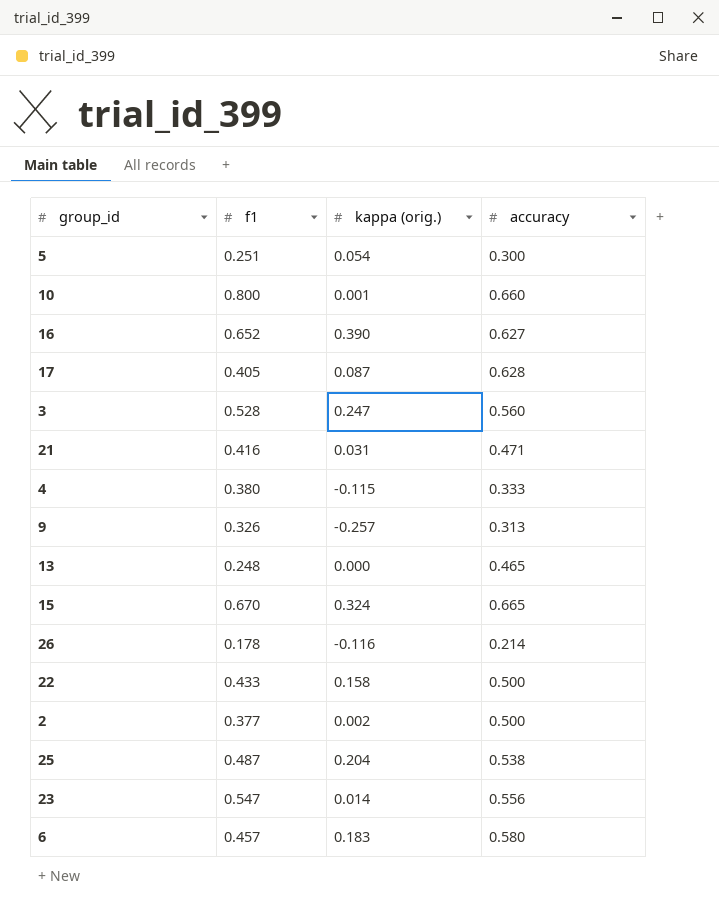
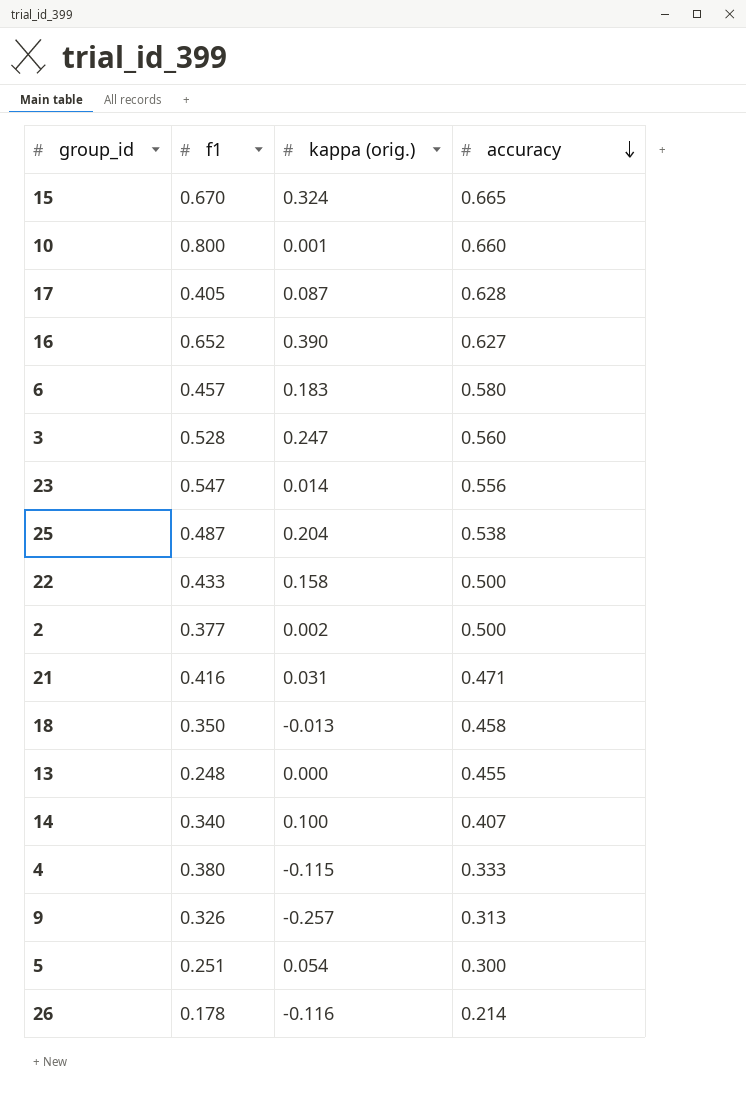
row order: none -> accuracy descending
row 18: none -> 0.350 | -0.013 | 0.458
13 | accuracy: 0.465 -> 0.455
row 14: none -> 0.340 | 0.100 | 0.407

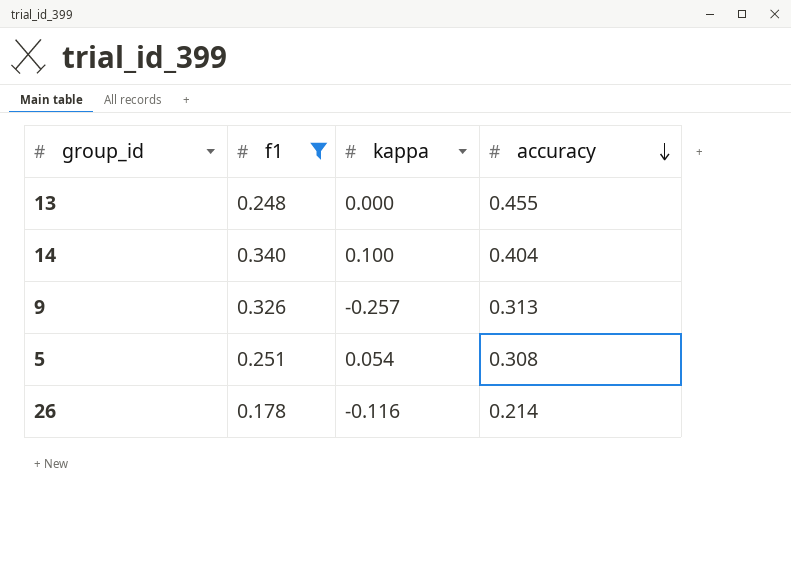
filter: none -> f1 <= 0.340
column name: kappa (orig.) -> kappa
14 | accuracy: 0.407 -> 0.404
5 | accuracy: 0.300 -> 0.308

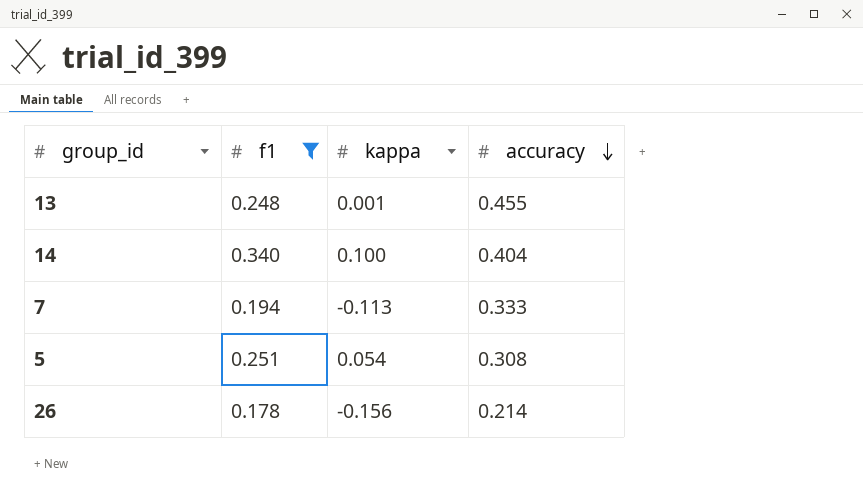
row 9: 0.326 | -0.257 | 0.313 -> none
13 | kappa: 0.000 -> 0.001
row 7: none -> 0.194 | -0.113 | 0.333
26 | kappa: -0.116 -> -0.156

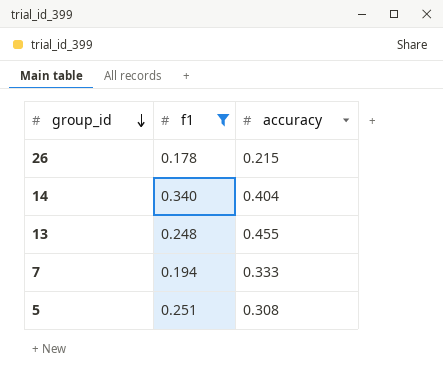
row order: accuracy descending -> group_id descending
column kappa | position: 3 -> none
26 | accuracy: 0.214 -> 0.215

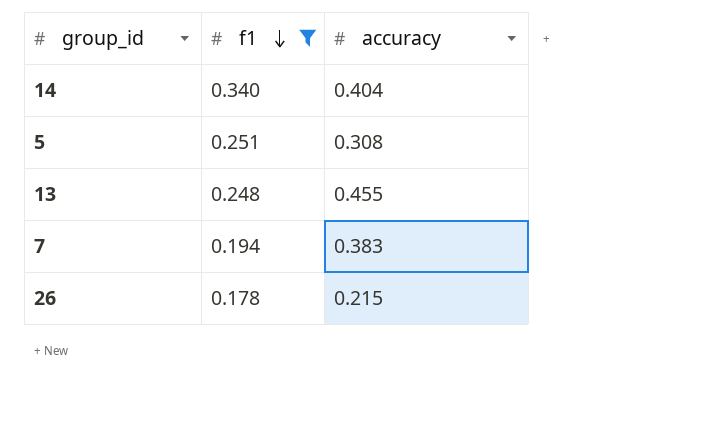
row order: group_id descending -> f1 descending
7 | accuracy: 0.333 -> 0.383

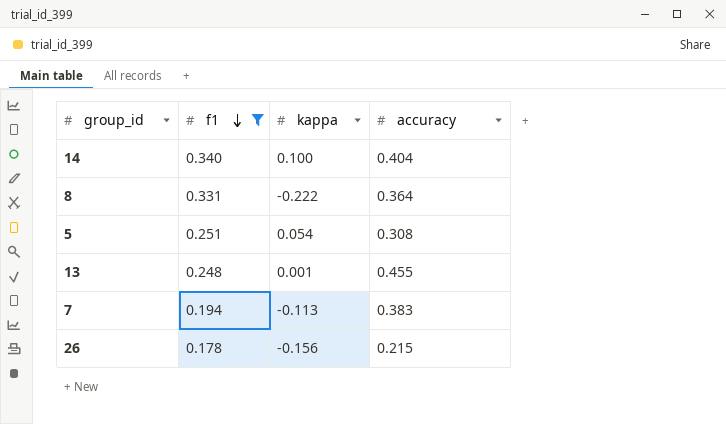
column kappa | position: none -> 3
row 8: none -> 0.331 | -0.222 | 0.364

